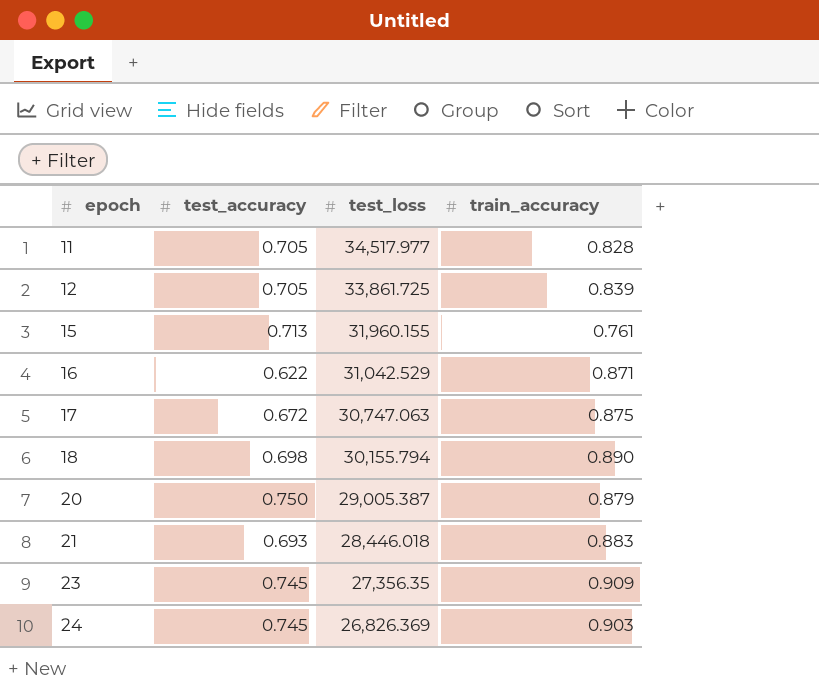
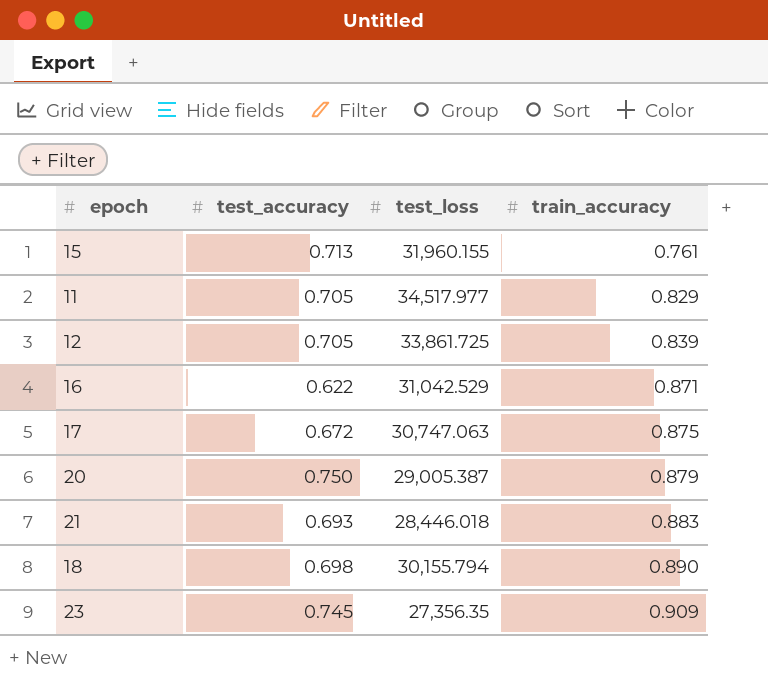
row order: epoch ascending -> train_accuracy ascending
row 24: 0.745 | 26,826.369 | 0.903 -> none
11 | train_accuracy: 0.828 -> 0.829

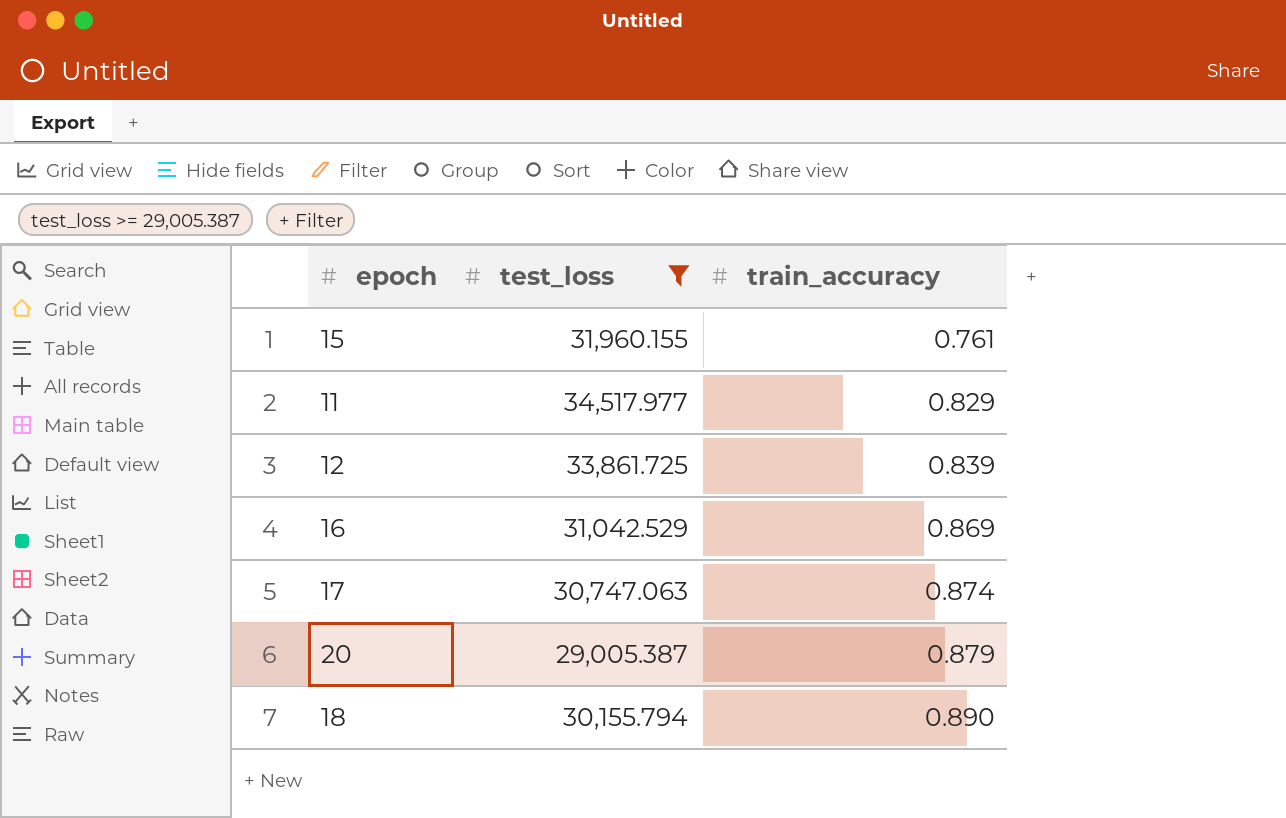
filter: none -> test_loss >= 29,005.387
column test_accuracy | position: 2 -> none
16 | train_accuracy: 0.871 -> 0.869
17 | train_accuracy: 0.875 -> 0.874

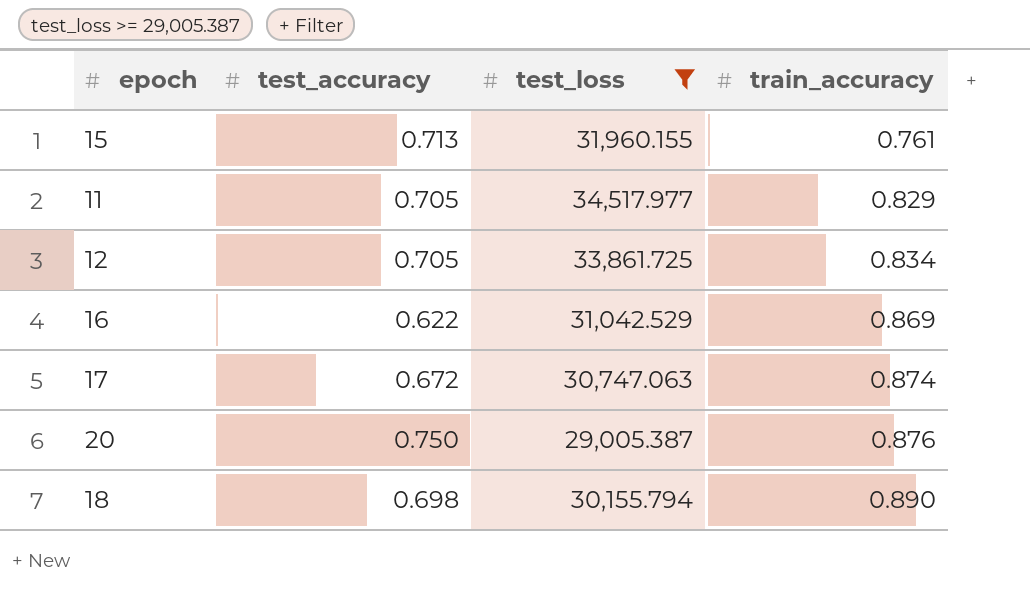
column test_accuracy | position: none -> 2
12 | train_accuracy: 0.839 -> 0.834
20 | train_accuracy: 0.879 -> 0.876

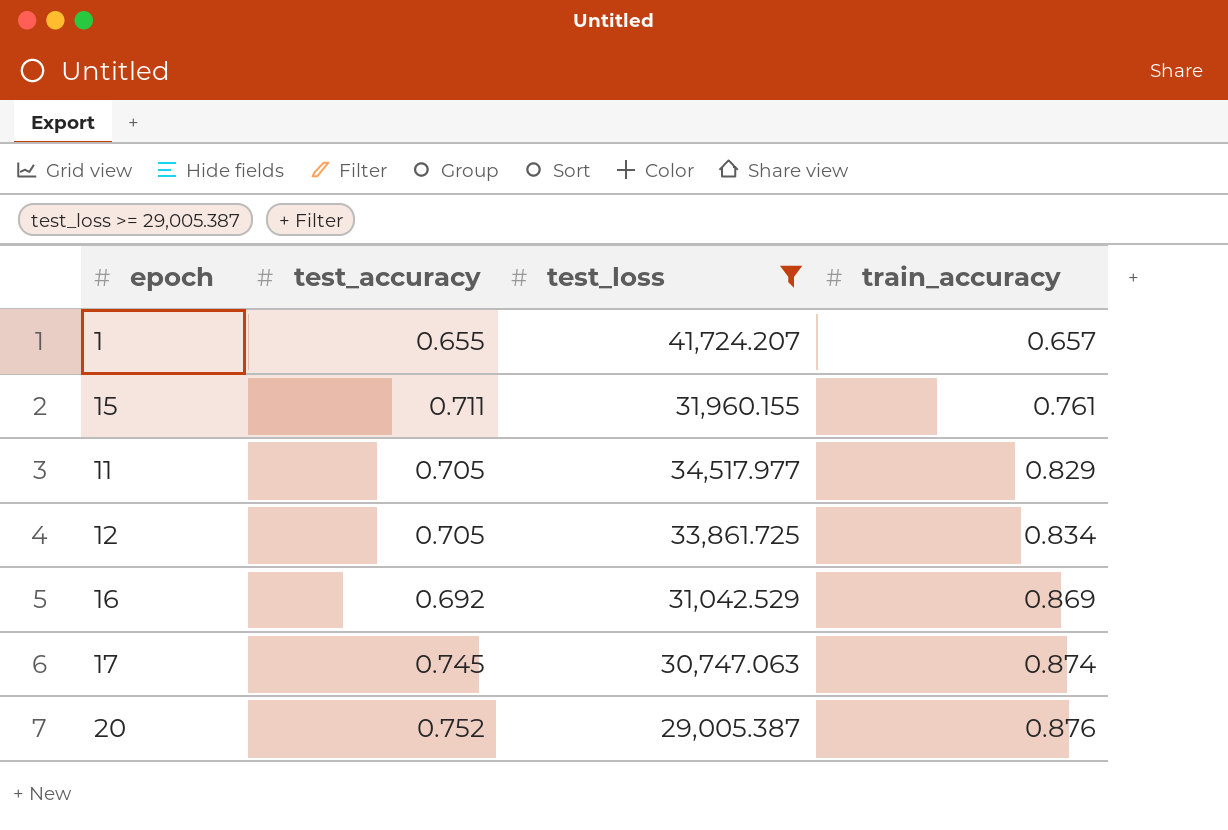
row 18: 0.698 | 30,155.794 | 0.890 -> none
row 1: none -> 0.655 | 41,724.207 | 0.657
15 | test_accuracy: 0.713 -> 0.711
16 | test_accuracy: 0.622 -> 0.692
17 | test_accuracy: 0.672 -> 0.745
20 | test_accuracy: 0.750 -> 0.752

